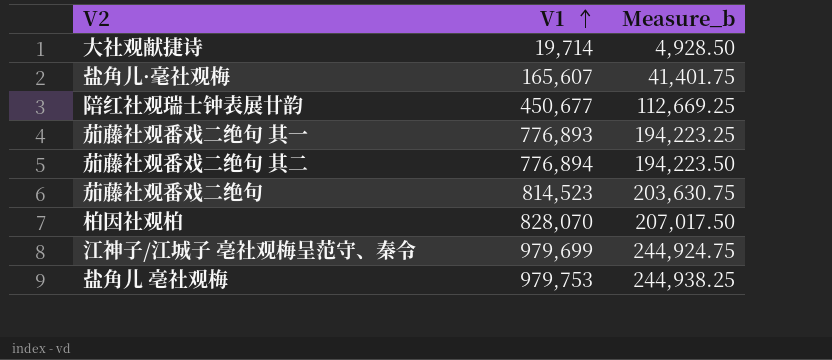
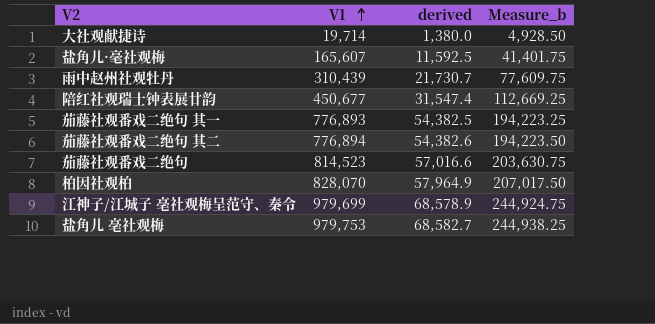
column derived | formula: none -> [V1] * 0.07
row 雨中赵州社观牡丹: none -> 310,439 | 21,730.7 | 77,609.75

